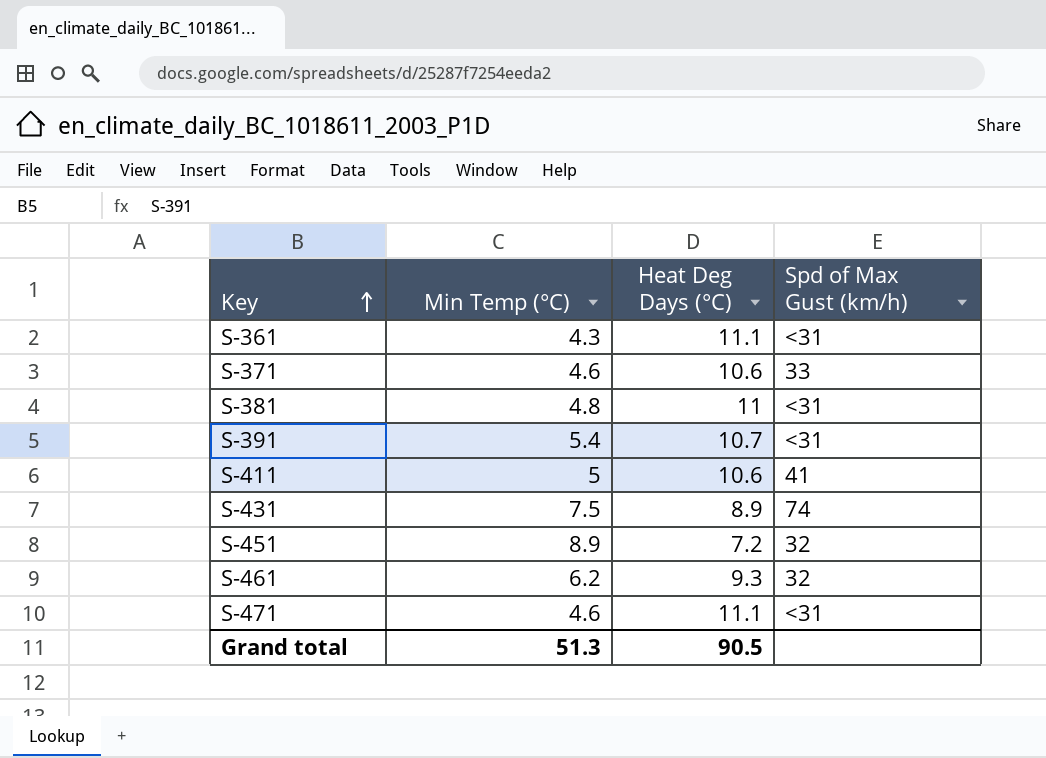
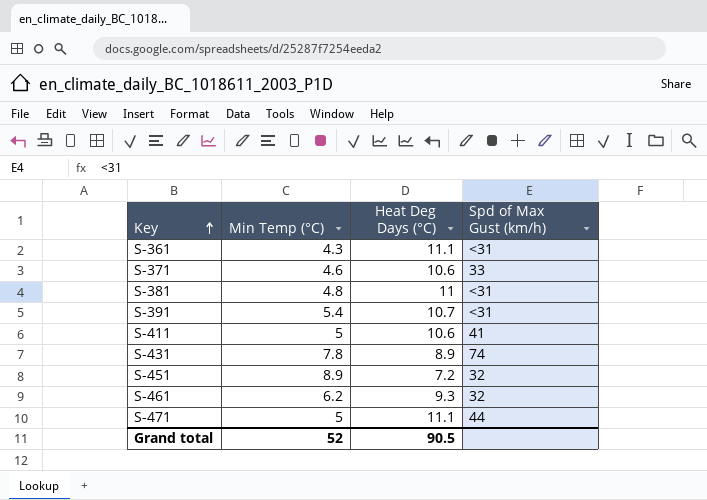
S-431 | Min Temp (°C): 7.5 -> 7.8
S-471 | Min Temp (°C): 4.6 -> 5
S-471 | Spd of Max Gust (km/h): <31 -> 44
Grand total | Min Temp (°C): 51.3 -> 52

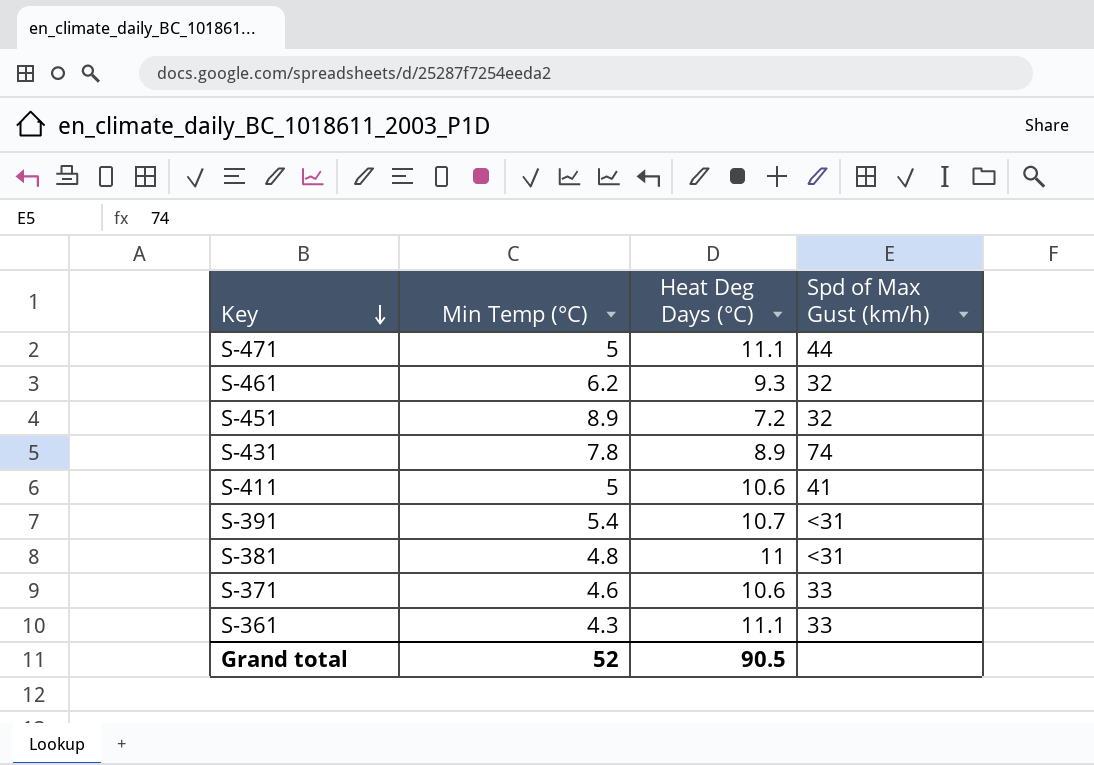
row order: Key ascending -> Key descending
S-361 | Spd of Max Gust (km/h): <31 -> 33

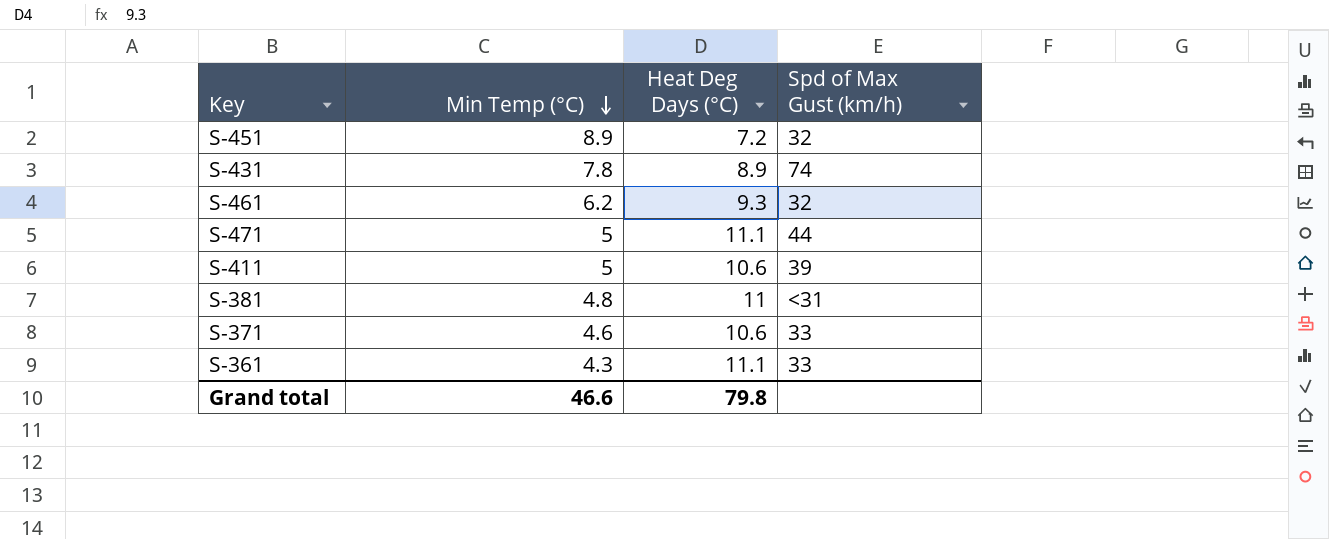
row order: Key descending -> Min Temp (°C) descending
row S-391: 5.4 | 10.7 | <31 -> none
S-411 | Spd of Max Gust (km/h): 41 -> 39
Grand total | Min Temp (°C): 52 -> 46.6
Grand total | Heat Deg Days (°C): 90.5 -> 79.8

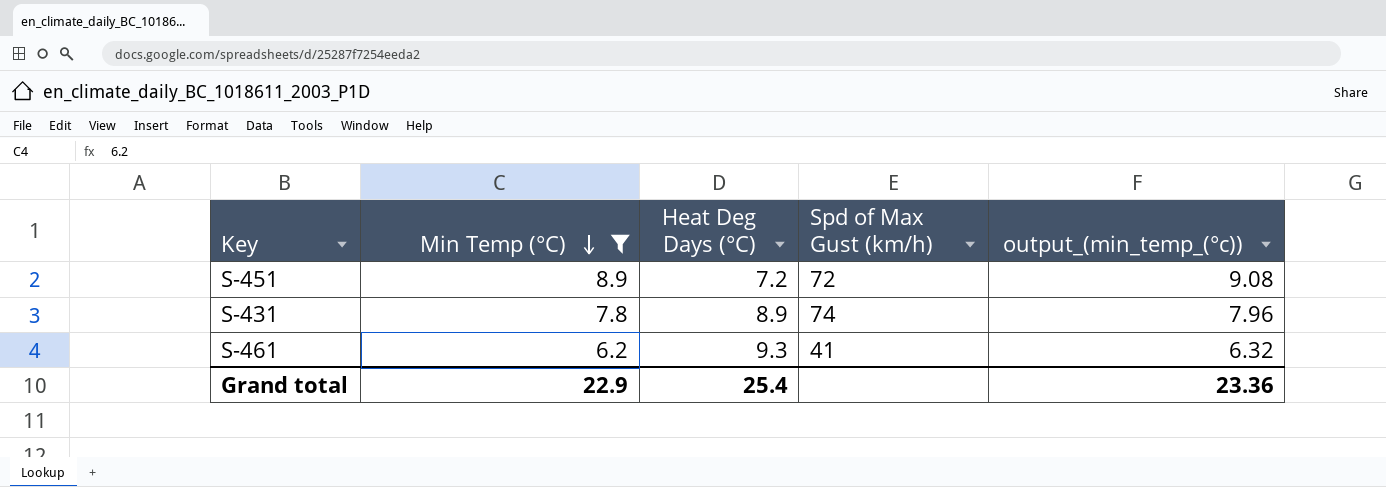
filter: none -> Min Temp (°C) >= 6.2
column output_(min_temp_(°c)) | formula: none -> [Min Temp (°C)] * 1.02
S-451 | Spd of Max Gust (km/h): 32 -> 72
S-461 | Spd of Max Gust (km/h): 32 -> 41
Grand total | Min Temp (°C): 46.6 -> 22.9
Grand total | Heat Deg Days (°C): 79.8 -> 25.4

